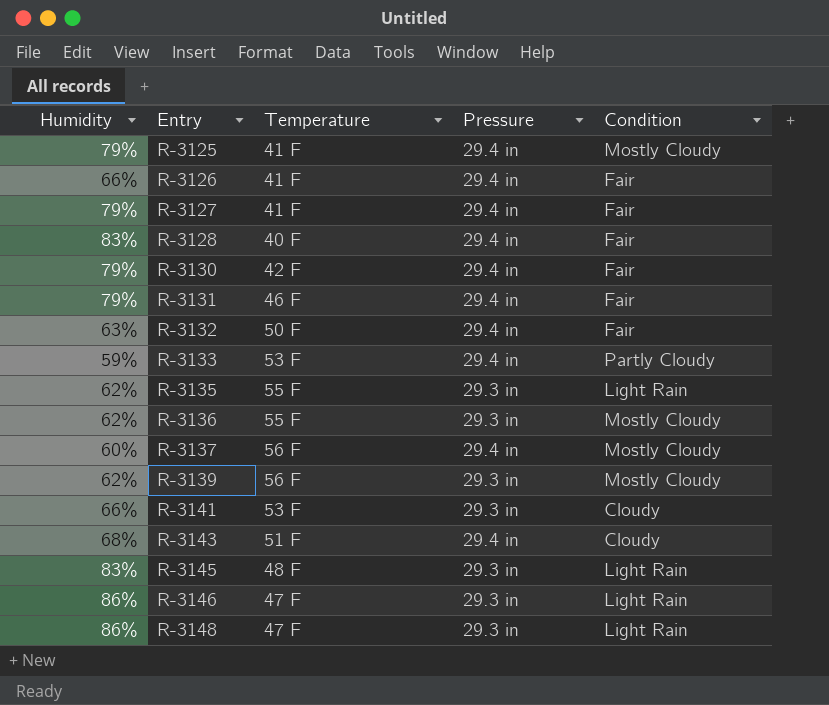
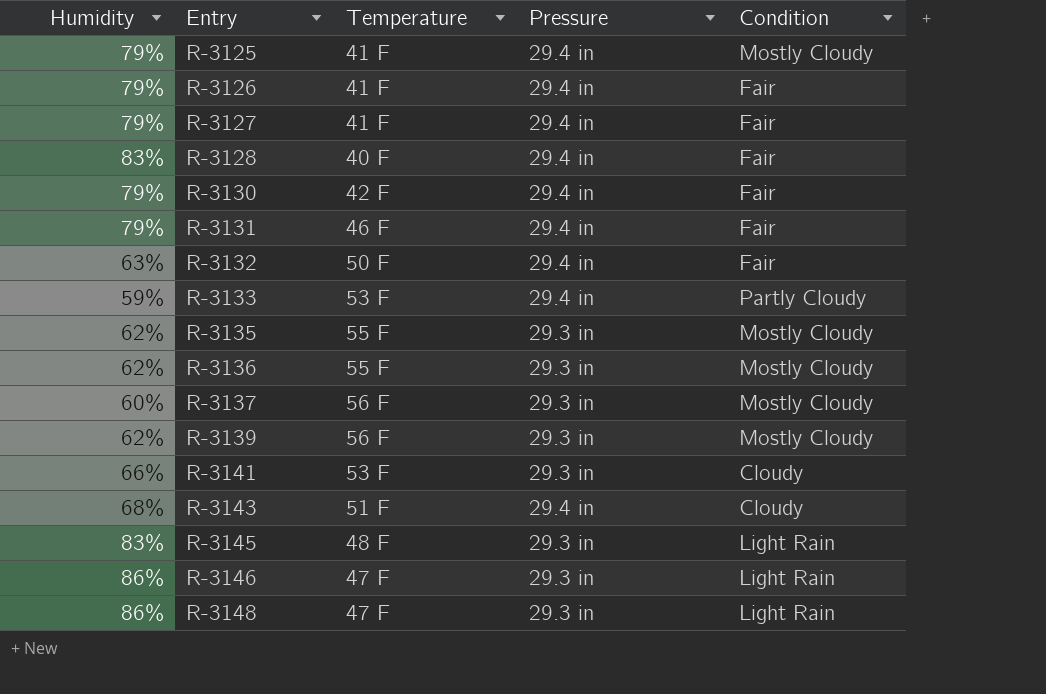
R-3126 | Humidity: 66% -> 79%
R-3135 | Condition: Light Rain -> Mostly Cloudy
R-3137 | Pressure: 29.4 in -> 29.3 in

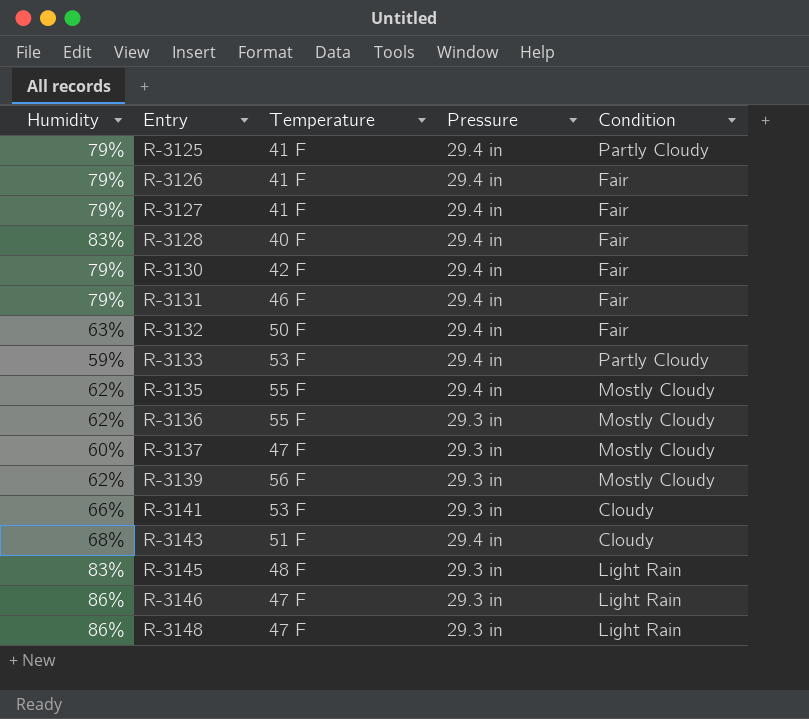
R-3125 | Condition: Mostly Cloudy -> Partly Cloudy
R-3135 | Pressure: 29.3 in -> 29.4 in
R-3137 | Temperature: 56 F -> 47 F

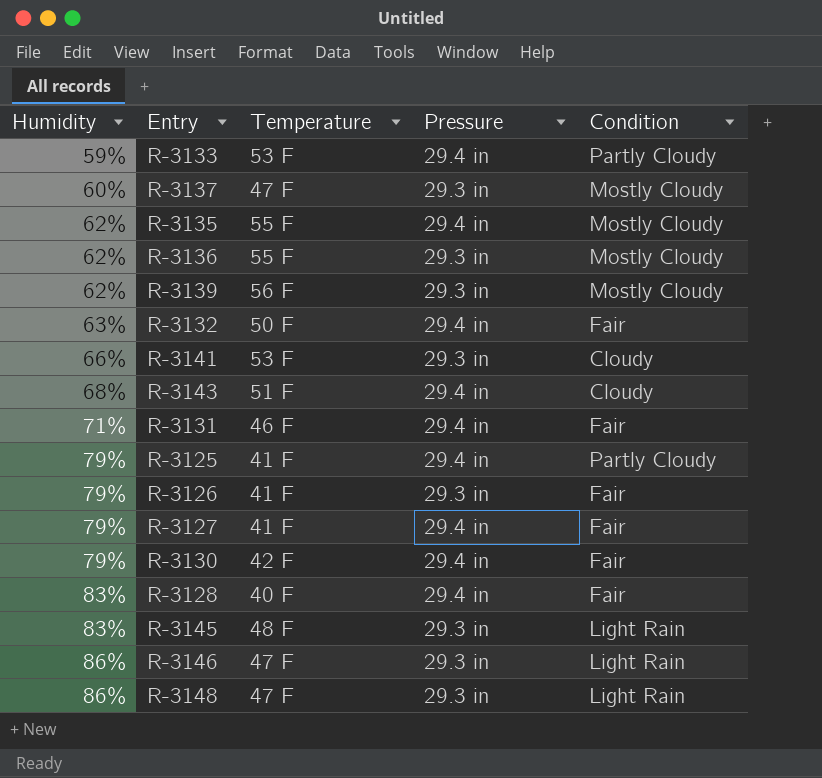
row order: Entry ascending -> Humidity ascending
R-3131 | Humidity: 79% -> 71%
R-3126 | Pressure: 29.4 in -> 29.3 in

